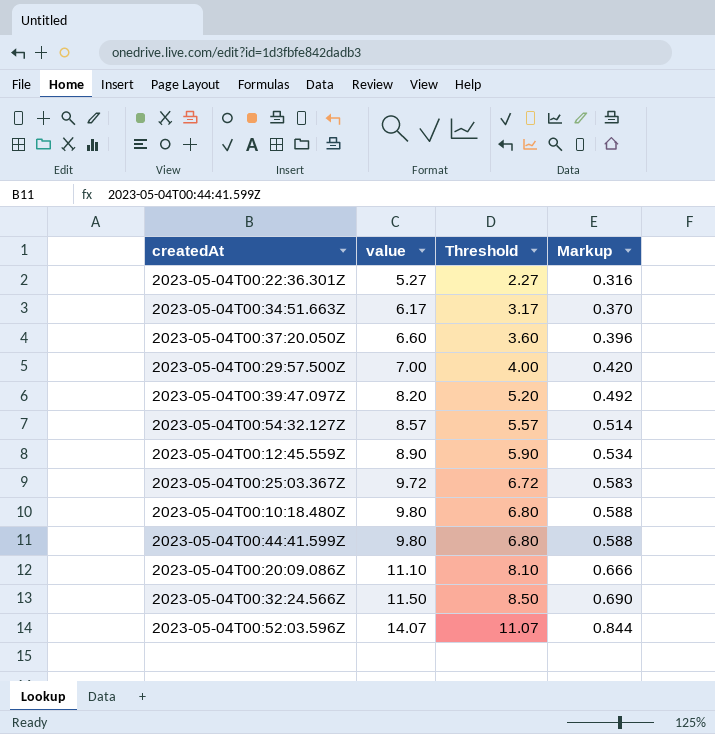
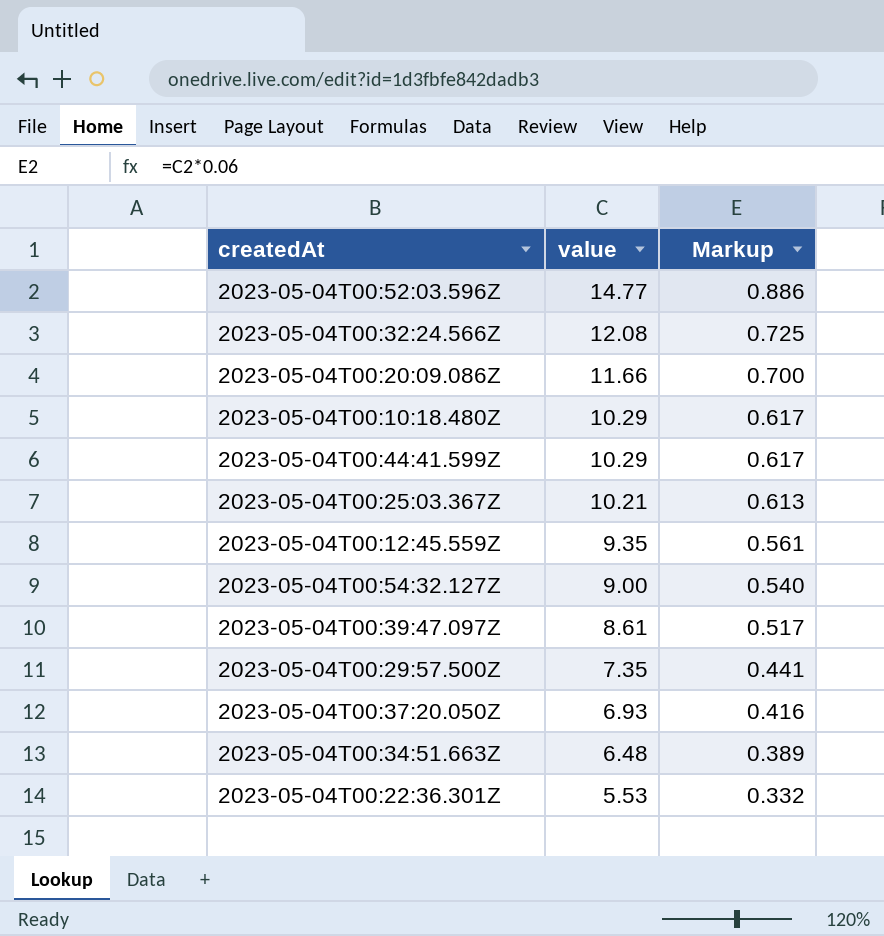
row order: value ascending -> value descending
column Threshold | formula: [value] - 3 -> none
2023-05-04T00:52:03.596Z | value: 14.07 -> 14.77
2023-05-04T00:52:03.596Z | Markup: 0.844 -> 0.886
2023-05-04T00:32:24.566Z | value: 11.50 -> 12.08
2023-05-04T00:32:24.566Z | Markup: 0.690 -> 0.725
2023-05-04T00:20:09.086Z | value: 11.10 -> 11.66
2023-05-04T00:20:09.086Z | Markup: 0.666 -> 0.700
2023-05-04T00:10:18.480Z | value: 9.80 -> 10.29
2023-05-04T00:10:18.480Z | Markup: 0.588 -> 0.617
2023-05-04T00:44:41.599Z | value: 9.80 -> 10.29
2023-05-04T00:44:41.599Z | Markup: 0.588 -> 0.617
2023-05-04T00:25:03.367Z | value: 9.72 -> 10.21
2023-05-04T00:25:03.367Z | Markup: 0.583 -> 0.613
2023-05-04T00:12:45.559Z | value: 8.90 -> 9.35
2023-05-04T00:12:45.559Z | Markup: 0.534 -> 0.561
2023-05-04T00:54:32.127Z | value: 8.57 -> 9.00
2023-05-04T00:54:32.127Z | Markup: 0.514 -> 0.540
2023-05-04T00:39:47.097Z | value: 8.20 -> 8.61
2023-05-04T00:39:47.097Z | Markup: 0.492 -> 0.517
2023-05-04T00:29:57.500Z | value: 7.00 -> 7.35
2023-05-04T00:29:57.500Z | Markup: 0.420 -> 0.441
2023-05-04T00:37:20.050Z | value: 6.60 -> 6.93
2023-05-04T00:37:20.050Z | Markup: 0.396 -> 0.416
2023-05-04T00:34:51.663Z | value: 6.17 -> 6.48
2023-05-04T00:34:51.663Z | Markup: 0.370 -> 0.389
2023-05-04T00:22:36.301Z | value: 5.27 -> 5.53
2023-05-04T00:22:36.301Z | Markup: 0.316 -> 0.332

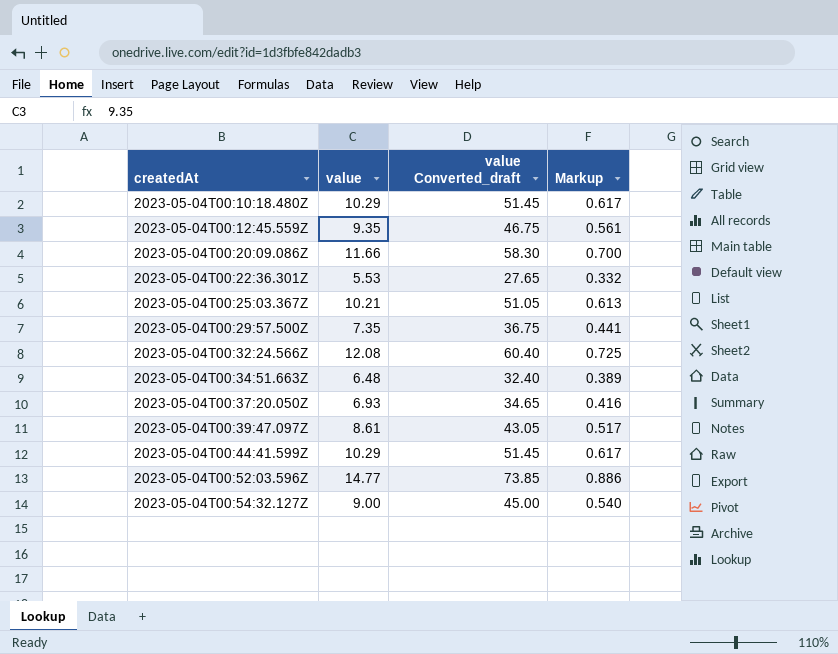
row order: value descending -> createdAt ascending
column value Converted_draft | formula: none -> [value] * 5

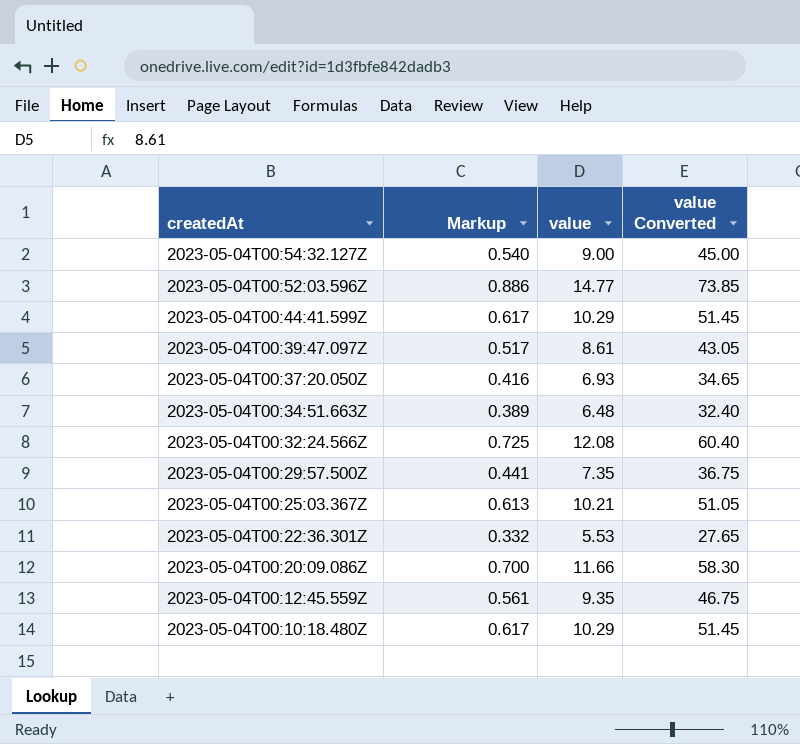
row order: createdAt ascending -> createdAt descending
column Markup | position: 4 -> 2
column name: value Converted_draft -> value Converted

